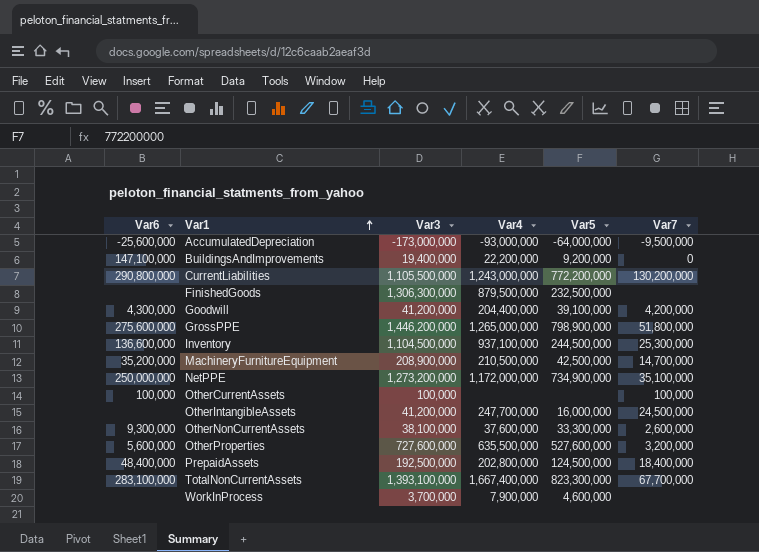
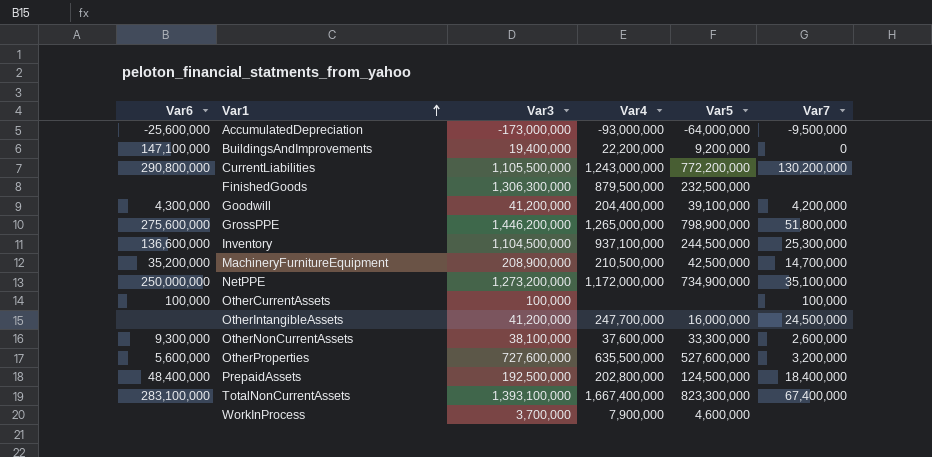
TotalNonCurrentAssets | Var7: 67,700,000 -> 67,400,000

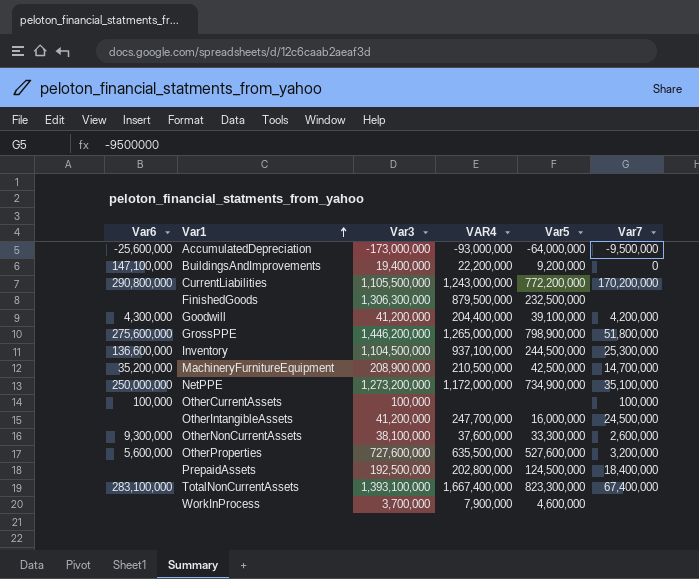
column name: Var4 -> VAR4
CurrentLiabilities | Var7: 130,200,000 -> 170,200,000
PrepaidAssets | Var6: 48,400,000 -> none

